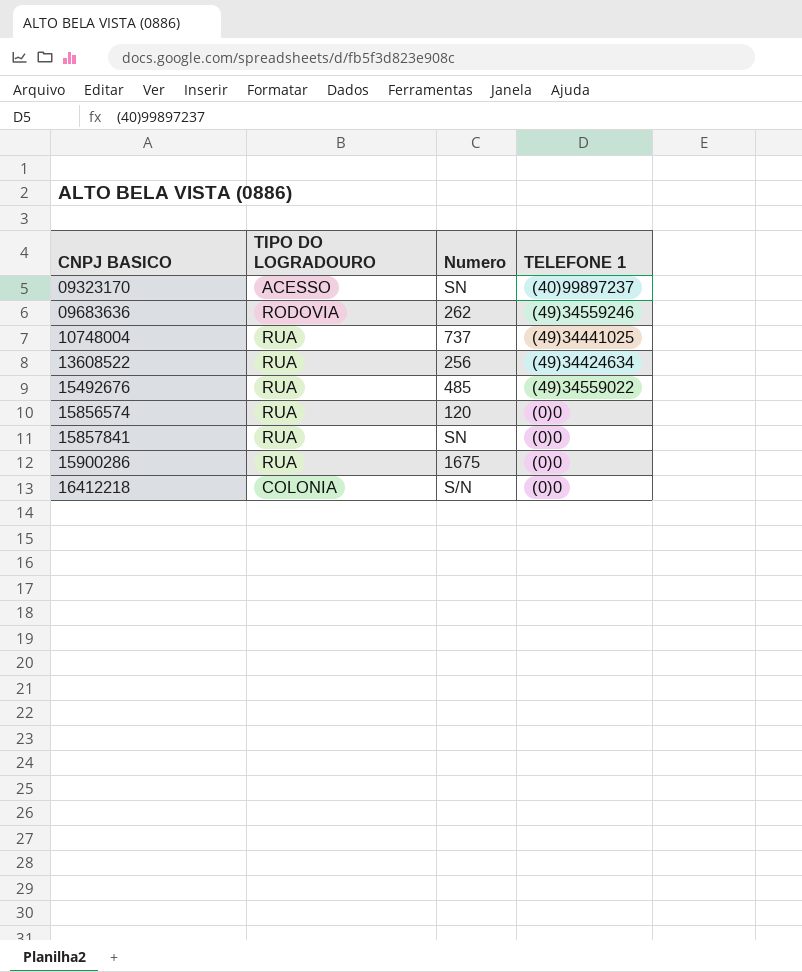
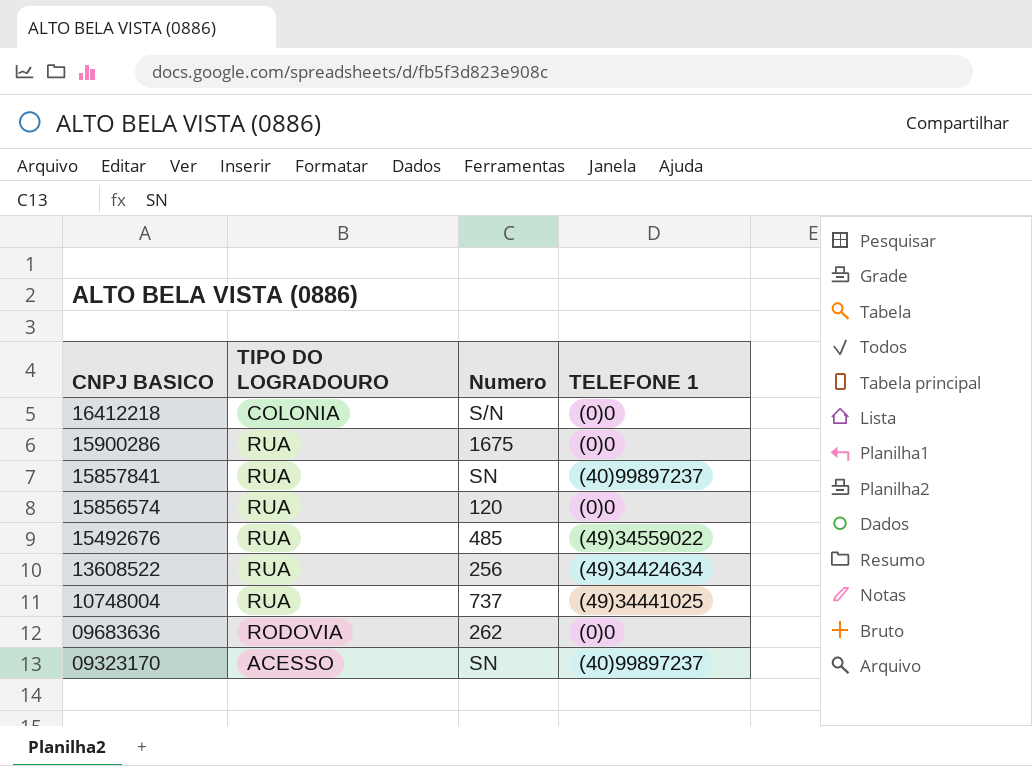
row order: CNPJ BASICO ascending -> CNPJ BASICO descending
15857841 | TELEFONE 1: (0)0 -> (40)99897237
09683636 | TELEFONE 1: (49)34559246 -> (0)0

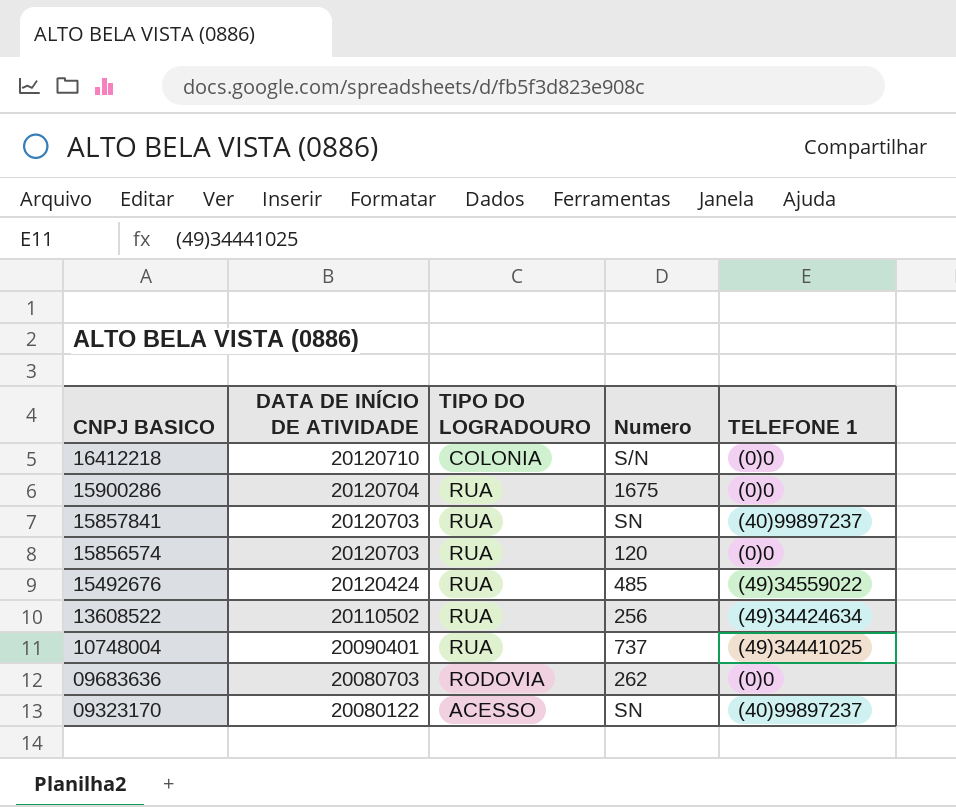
column DATA DE INÍCIO DE ATIVIDADE | position: none -> 2

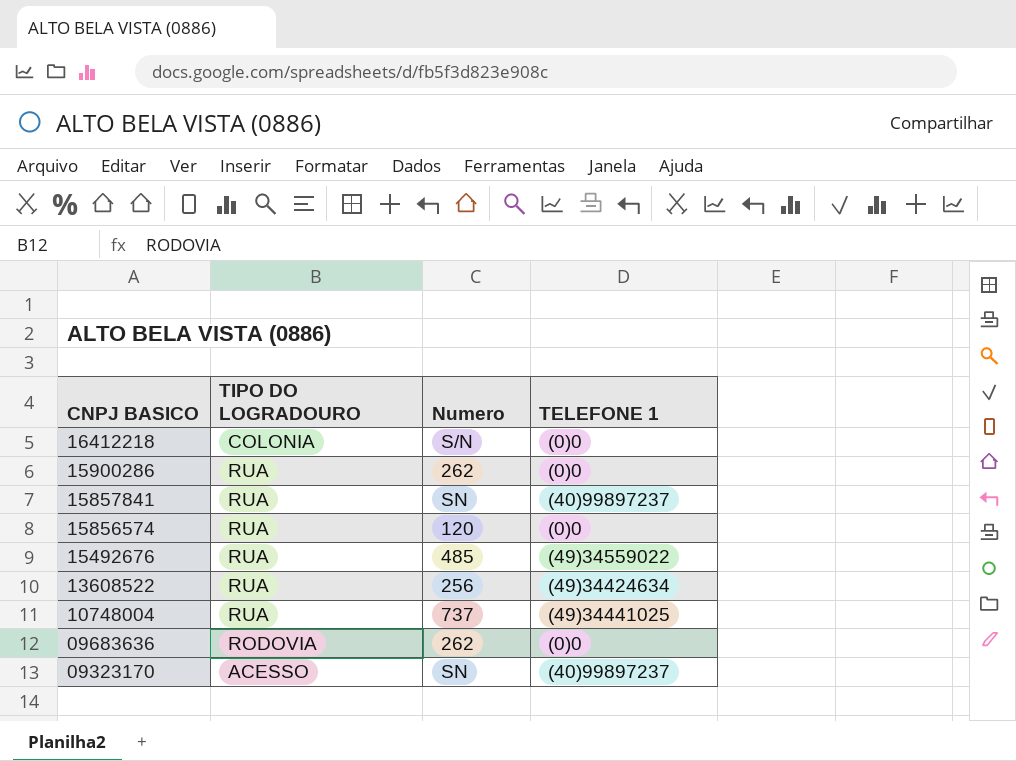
column DATA DE INÍCIO DE ATIVIDADE | position: 2 -> none
15900286 | Numero: 1675 -> 262

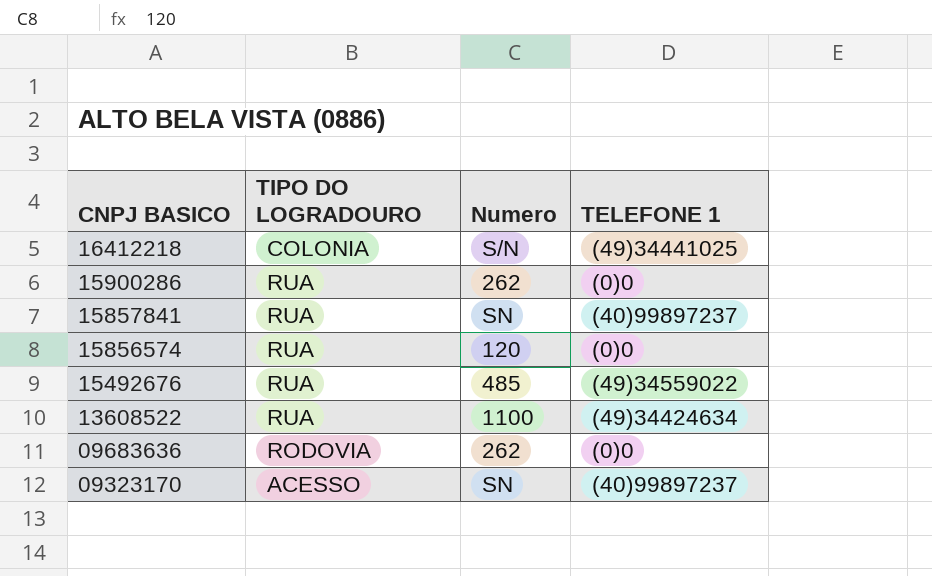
row 10748004: RUA | 737 | (49)34441025 -> none
16412218 | TELEFONE 1: (0)0 -> (49)34441025
13608522 | Numero: 256 -> 1100

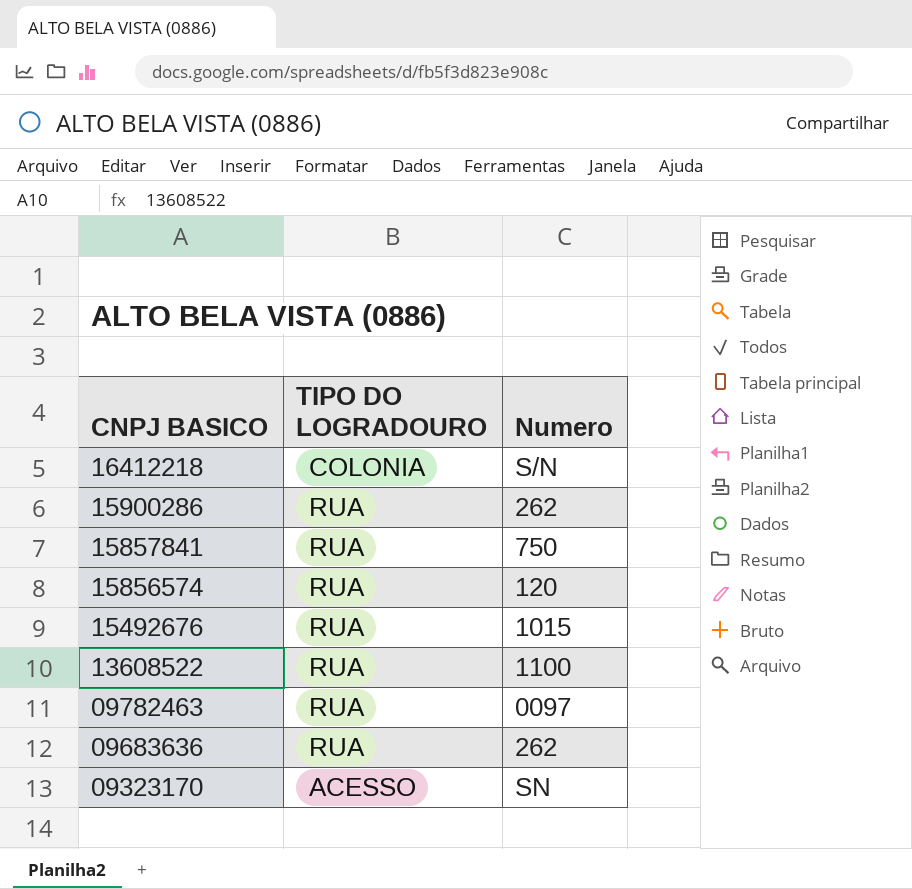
column TELEFONE 1 | position: 4 -> none
15857841 | Numero: SN -> 750
15492676 | Numero: 485 -> 1015
row 09782463: none -> RUA | 0097
09683636 | TIPO DO LOGRADOURO: RODOVIA -> RUA

